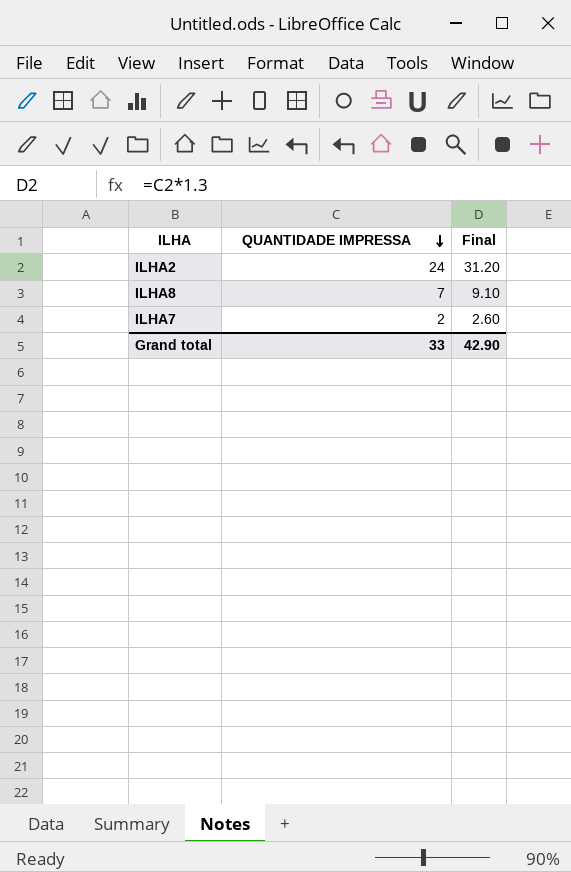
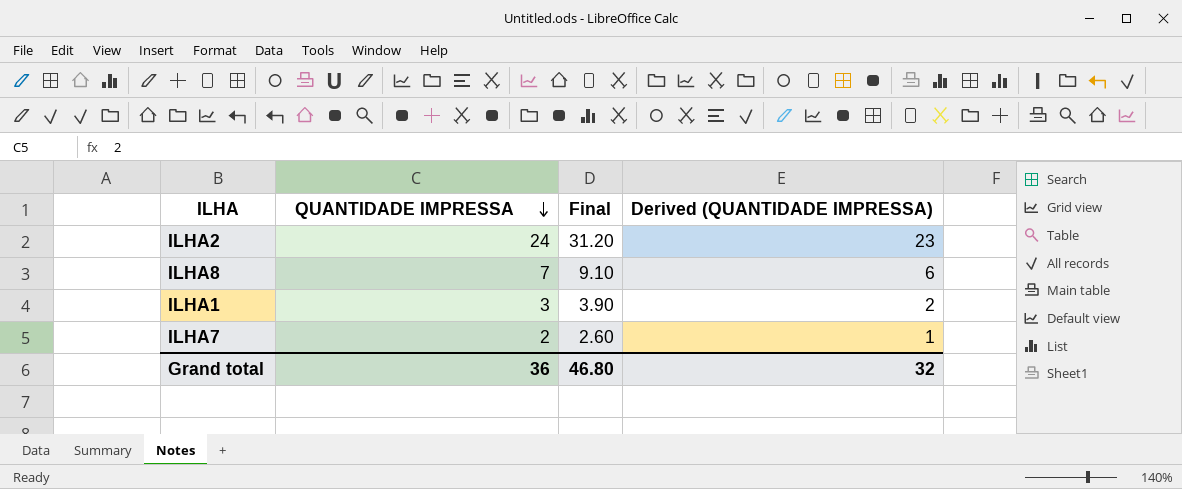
column Derived (QUANTIDADE IMPRESSA) | formula: none -> [QUANTIDADE IMPRESSA] - 1
row ILHA1: none -> 3 | 3.90 | 2
Grand total | QUANTIDADE IMPRESSA: 33 -> 36
Grand total | Final: 42.90 -> 46.80

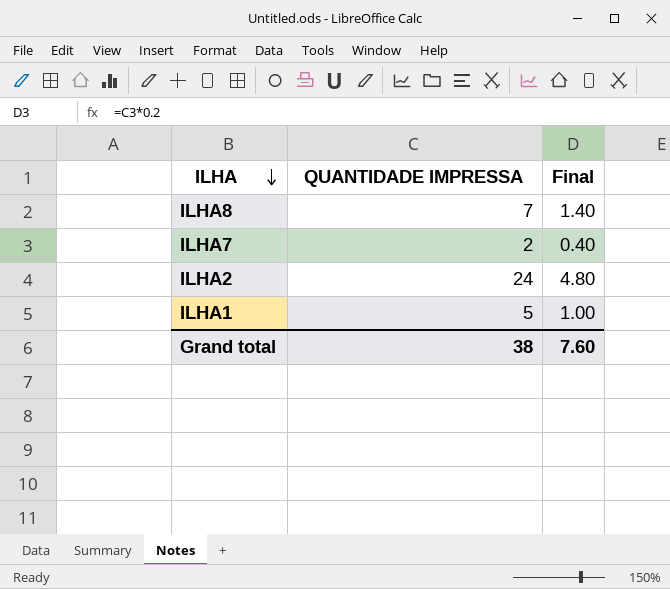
row order: QUANTIDADE IMPRESSA descending -> ILHA descending
column Derived (QUANTIDADE IMPRESSA) | formula: [QUANTIDADE IMPRESSA] - 1 -> none
column Final | formula: [QUANTIDADE IMPRESSA] * 1.3 -> [QUANTIDADE IMPRESSA] * 0.2
ILHA1 | QUANTIDADE IMPRESSA: 3 -> 5
Grand total | QUANTIDADE IMPRESSA: 36 -> 38
Grand total | Final: 46.80 -> 7.60

